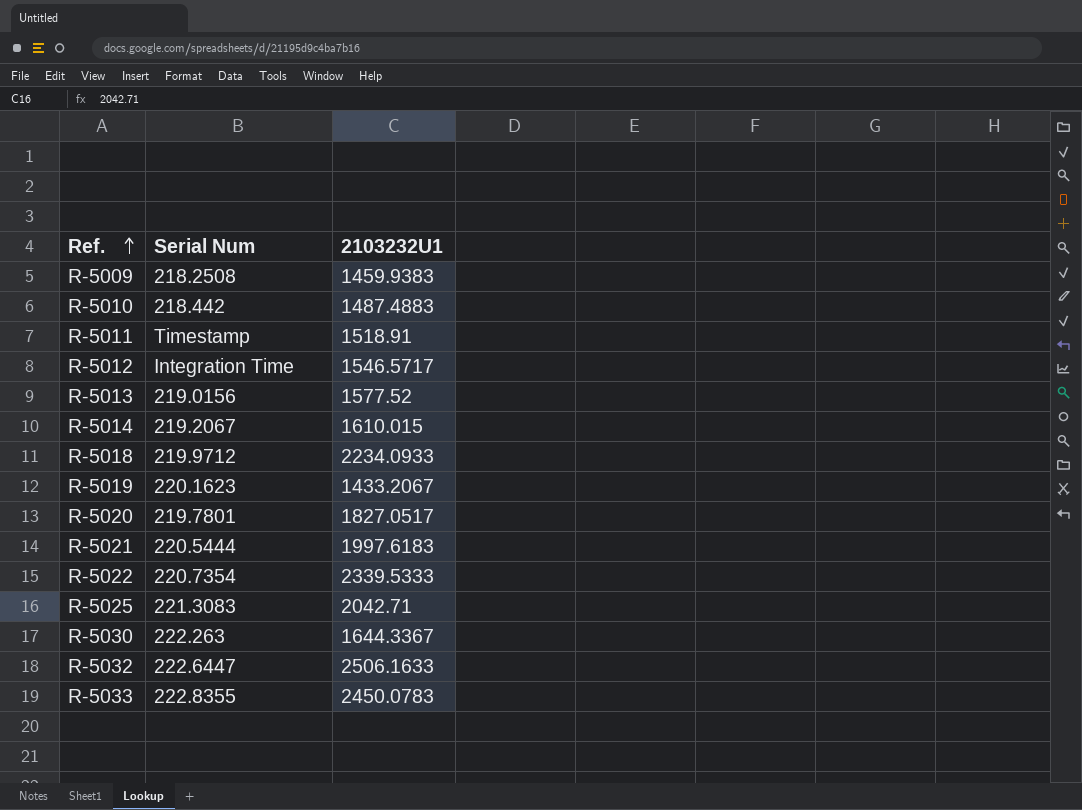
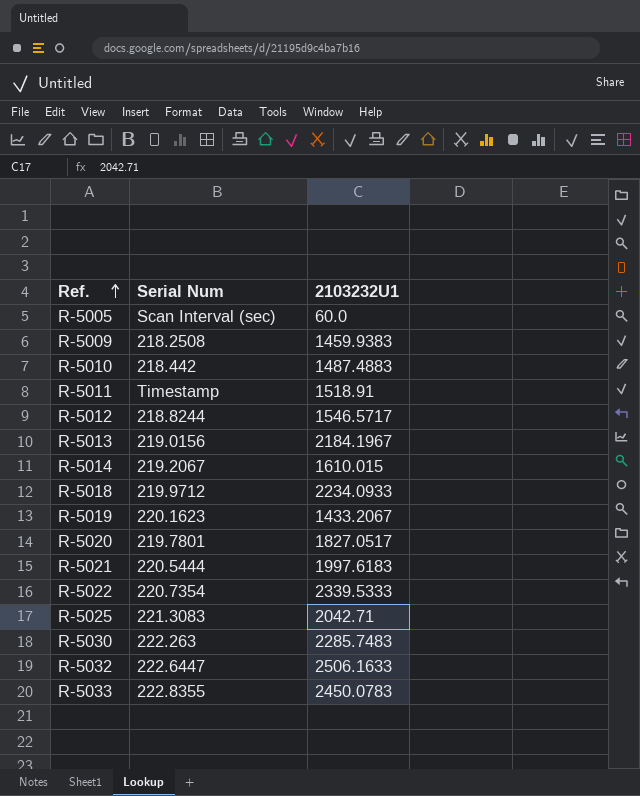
row R-5005: none -> Scan Interval (sec) | 60.0
R-5012 | Serial Num: Integration Time -> 218.8244
R-5013 | 2103232U1: 1577.52 -> 2184.1967
R-5030 | 2103232U1: 1644.3367 -> 2285.7483

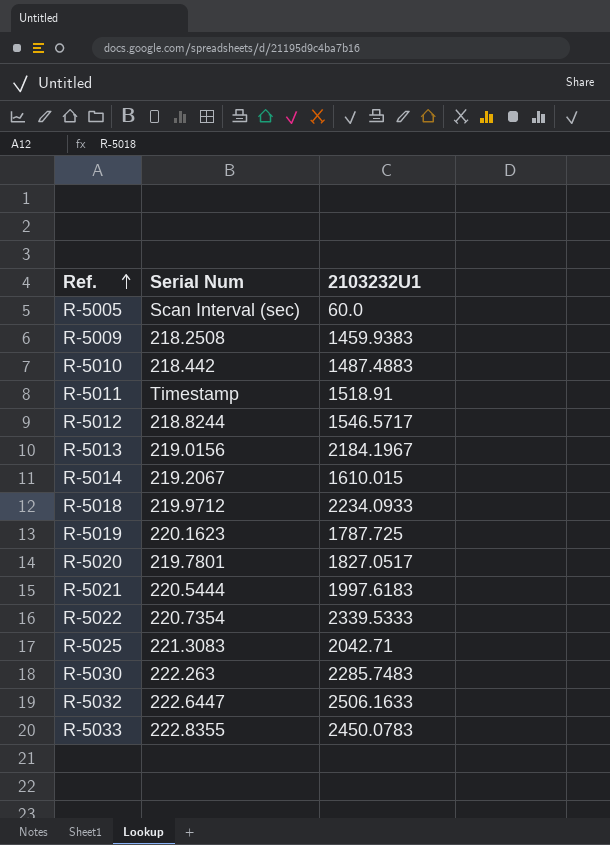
R-5019 | 2103232U1: 1433.2067 -> 1787.725

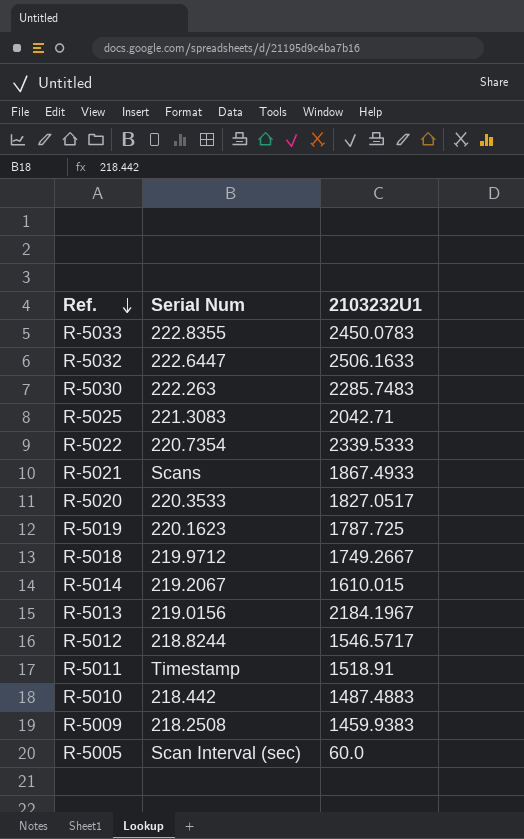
row order: Ref. ascending -> Ref. descending
R-5021 | Serial Num: 220.5444 -> Scans
R-5021 | 2103232U1: 1997.6183 -> 1867.4933
R-5020 | Serial Num: 219.7801 -> 220.3533
R-5018 | 2103232U1: 2234.0933 -> 1749.2667

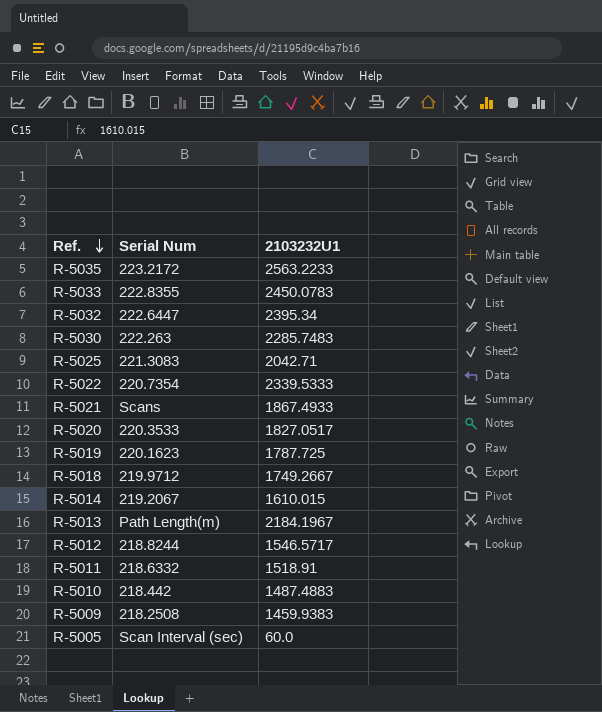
row R-5035: none -> 223.2172 | 2563.2233
R-5032 | 2103232U1: 2506.1633 -> 2395.34
R-5013 | Serial Num: 219.0156 -> Path Length(m)
R-5011 | Serial Num: Timestamp -> 218.6332

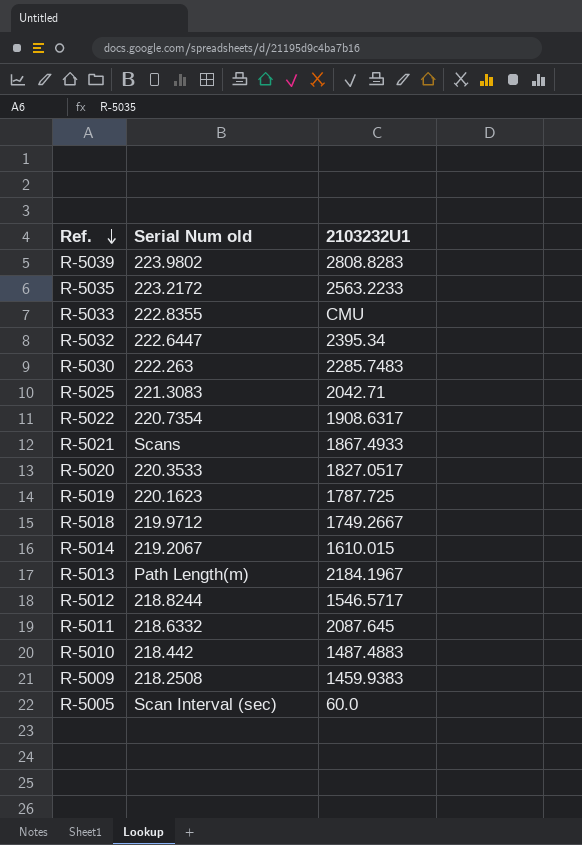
column name: Serial Num -> Serial Num old
row R-5039: none -> 223.9802 | 2808.8283
R-5033 | 2103232U1: 2450.0783 -> CMU
R-5022 | 2103232U1: 2339.5333 -> 1908.6317
R-5011 | 2103232U1: 1518.91 -> 2087.645

